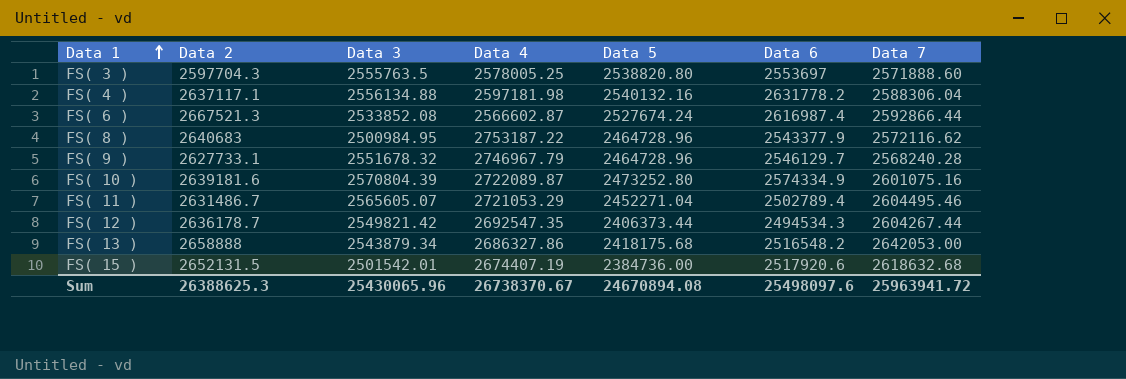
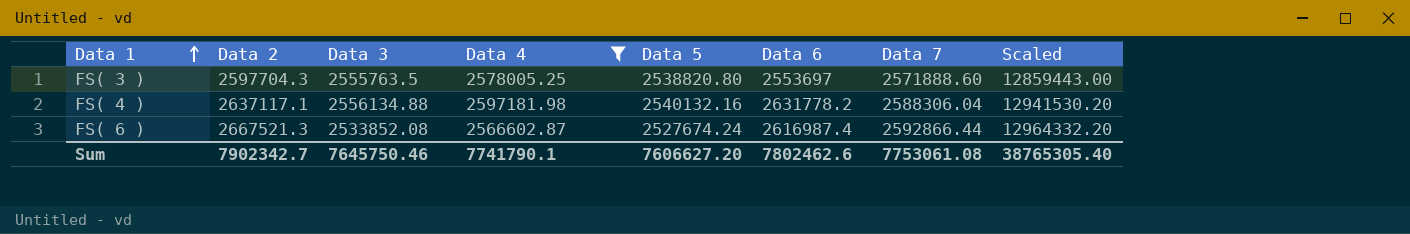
filter: none -> Data 4 <= 2597181.98
column Scaled | formula: none -> [Data 7] * 5
Sum | Data 2: 26388625.3 -> 7902342.7
Sum | Data 3: 25430065.96 -> 7645750.46
Sum | Data 4: 26738370.67 -> 7741790.1
Sum | Data 5: 24670894.08 -> 7606627.20
Sum | Data 6: 25498097.6 -> 7802462.6
Sum | Data 7: 25963941.72 -> 7753061.08

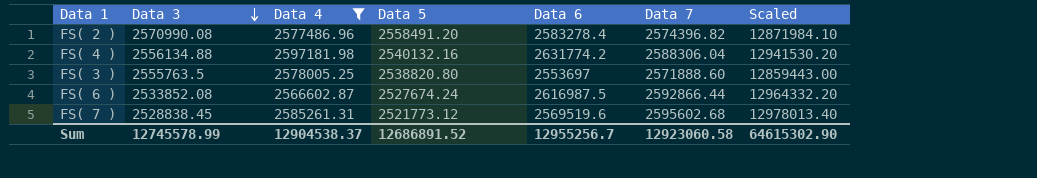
row order: Data 1 ascending -> Data 3 descending
column Data 2 | position: 2 -> none
row FS( 2 ): none -> 2570990.08 | 2577486.96 | 2558491.20 | 2583278.4 | 2574396.82 | 12871984.10
FS( 4 ) | Data 6: 2631778.2 -> 2631774.2
FS( 6 ) | Data 6: 2616987.4 -> 2616987.5
row FS( 7 ): none -> 2528838.45 | 2585261.31 | 2521773.12 | 2569519.6 | 2595602.68 | 12978013.40
Sum | Data 3: 7645750.46 -> 12745578.99
Sum | Data 4: 7741790.1 -> 12904538.37
Sum | Data 5: 7606627.20 -> 12686891.52
Sum | Data 6: 7802462.6 -> 12955256.7
Sum | Data 7: 7753061.08 -> 12923060.58
Sum | Scaled: 38765305.40 -> 64615302.90

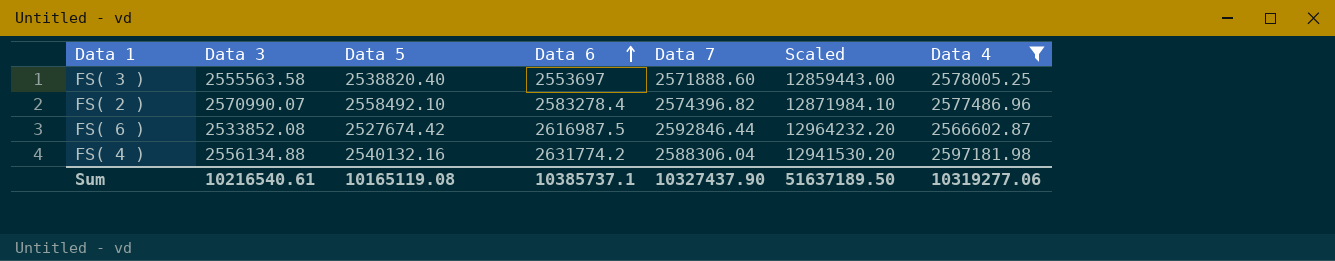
row order: Data 3 descending -> Data 6 ascending
column Data 4 | position: 3 -> 7
row FS( 7 ): 2528838.45 | 2585261.31 | 2521773.12 | 2569519.6 | 2595602.68 | 12978013.40 -> none
FS( 3 ) | Data 3: 2555763.5 -> 2555563.58
FS( 3 ) | Data 5: 2538820.80 -> 2538820.40
FS( 2 ) | Data 3: 2570990.08 -> 2570990.07
FS( 2 ) | Data 5: 2558491.20 -> 2558492.10
FS( 6 ) | Data 5: 2527674.24 -> 2527674.42
FS( 6 ) | Data 7: 2592866.44 -> 2592846.44
FS( 6 ) | Scaled: 12964332.20 -> 12964232.20
Sum | Data 3: 12745578.99 -> 10216540.61
Sum | Data 5: 12686891.52 -> 10165119.08
Sum | Data 6: 12955256.7 -> 10385737.1
Sum | Data 7: 12923060.58 -> 10327437.90
Sum | Scaled: 64615302.90 -> 51637189.50
Sum | Data 4: 12904538.37 -> 10319277.06

